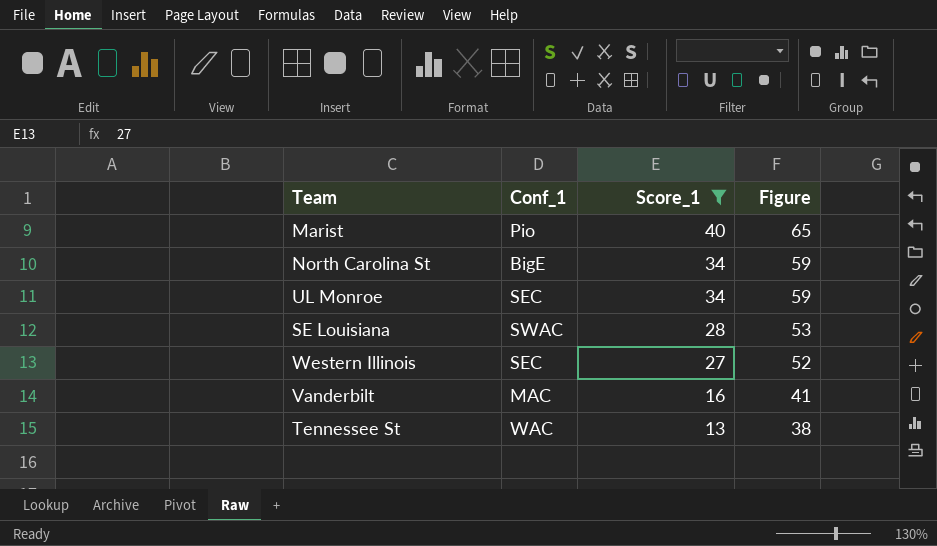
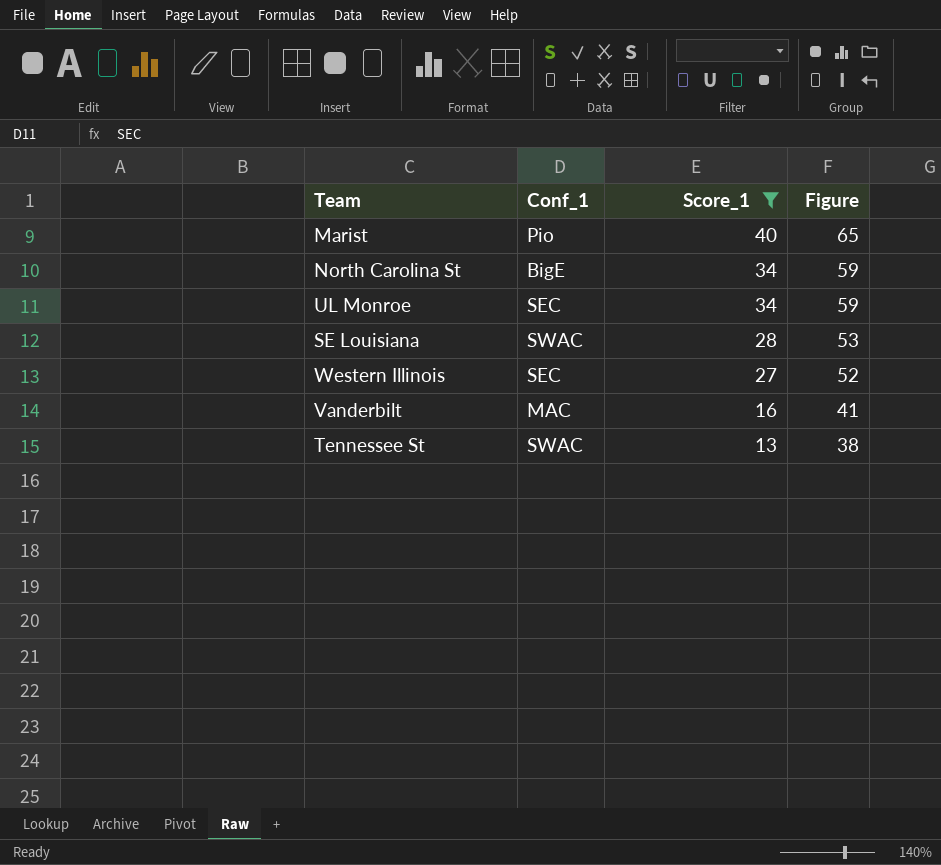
Tennessee St | Conf_1: WAC -> SWAC

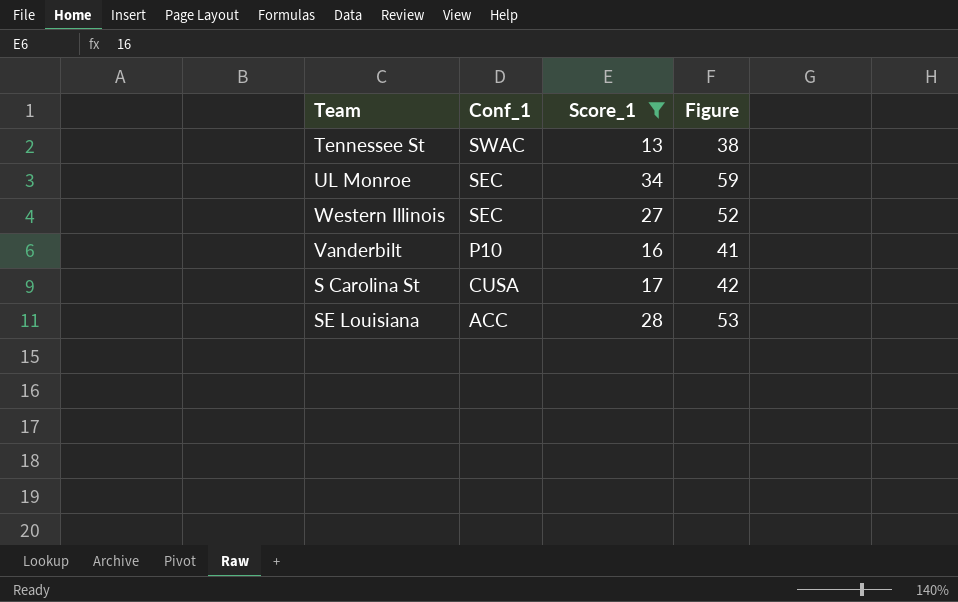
row order: Score_1 descending -> Conf_1 descending
row Marist: Pio | 40 | 65 -> none
row North Carolina St: BigE | 34 | 59 -> none
Vanderbilt | Conf_1: MAC -> P10
row S Carolina St: none -> CUSA | 17 | 42
SE Louisiana | Conf_1: SWAC -> ACC

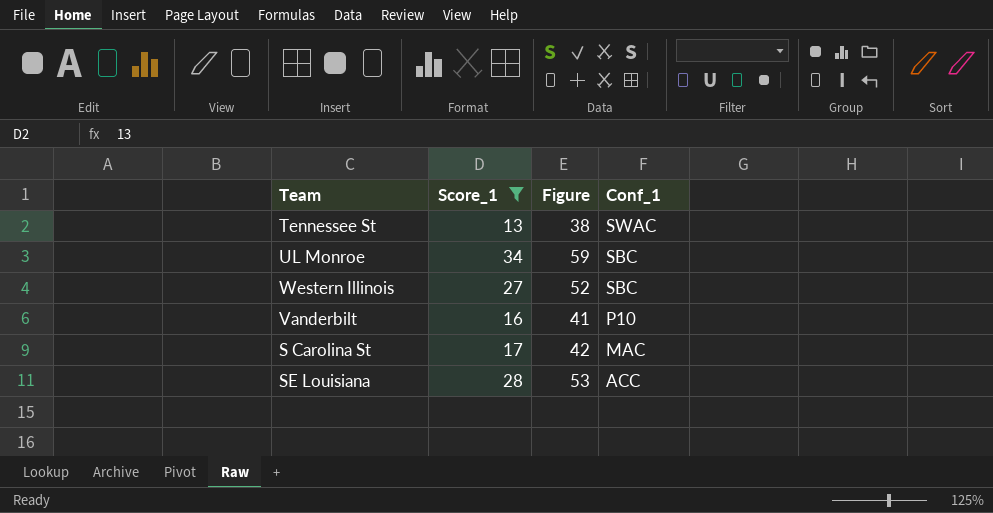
column Conf_1 | position: 2 -> 4
UL Monroe | Conf_1: SEC -> SBC
Western Illinois | Conf_1: SEC -> SBC
S Carolina St | Conf_1: CUSA -> MAC

